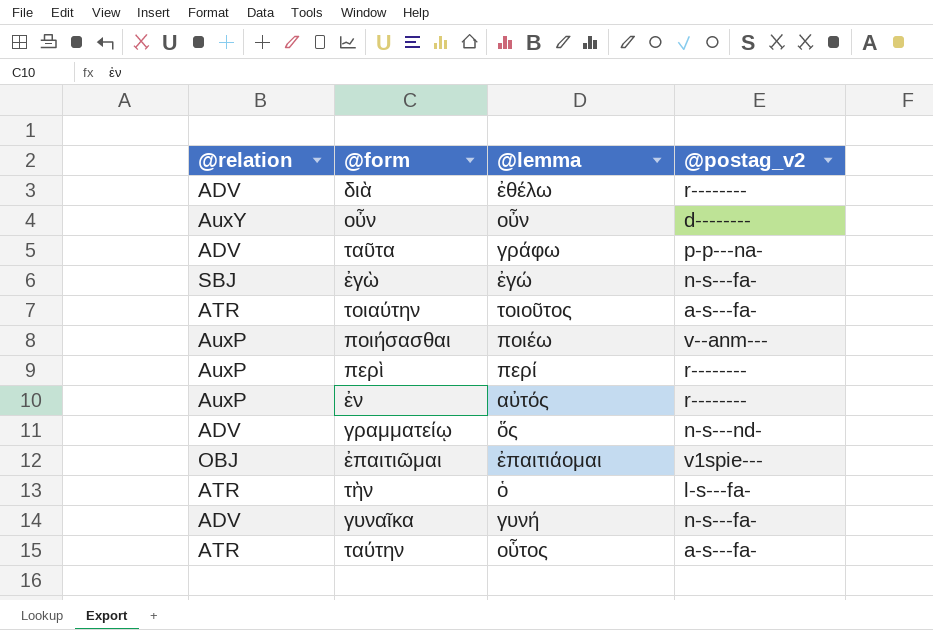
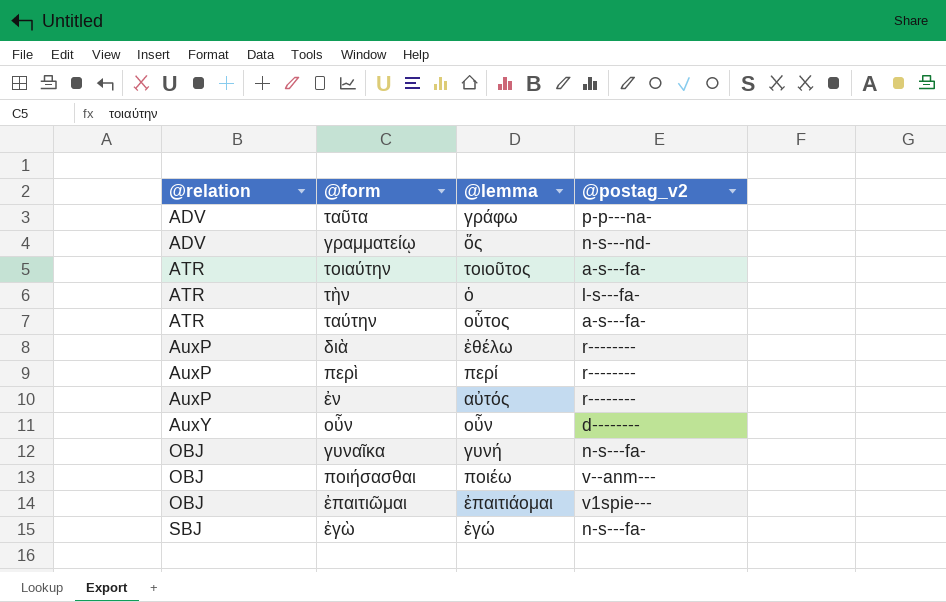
row order: none -> @relation ascending
διὰ | @relation: ADV -> AuxP
γυναῖκα | @relation: ADV -> OBJ
ποιήσασθαι | @relation: AuxP -> OBJ

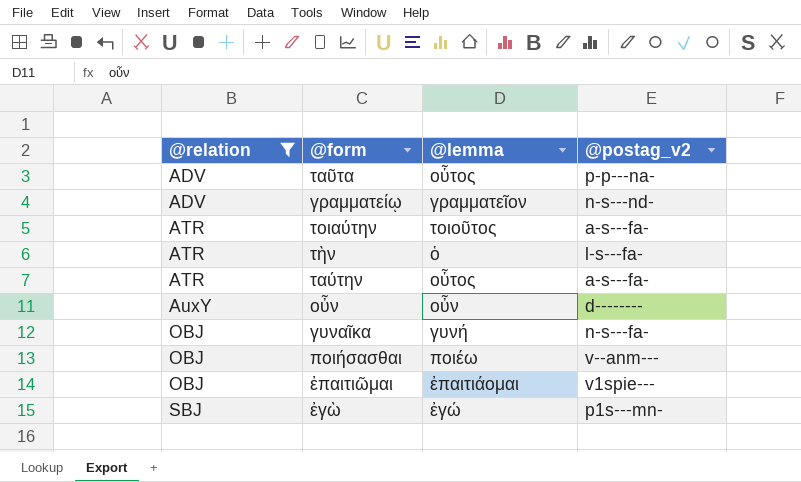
filter: none -> @relation != AuxP
ταῦτα | @lemma: γράφω -> οὗτος
γραμματείῳ | @lemma: ὅς -> γραμματεῖον
ἐγὼ | @postag_v2: n-s---fa- -> p1s---mn-

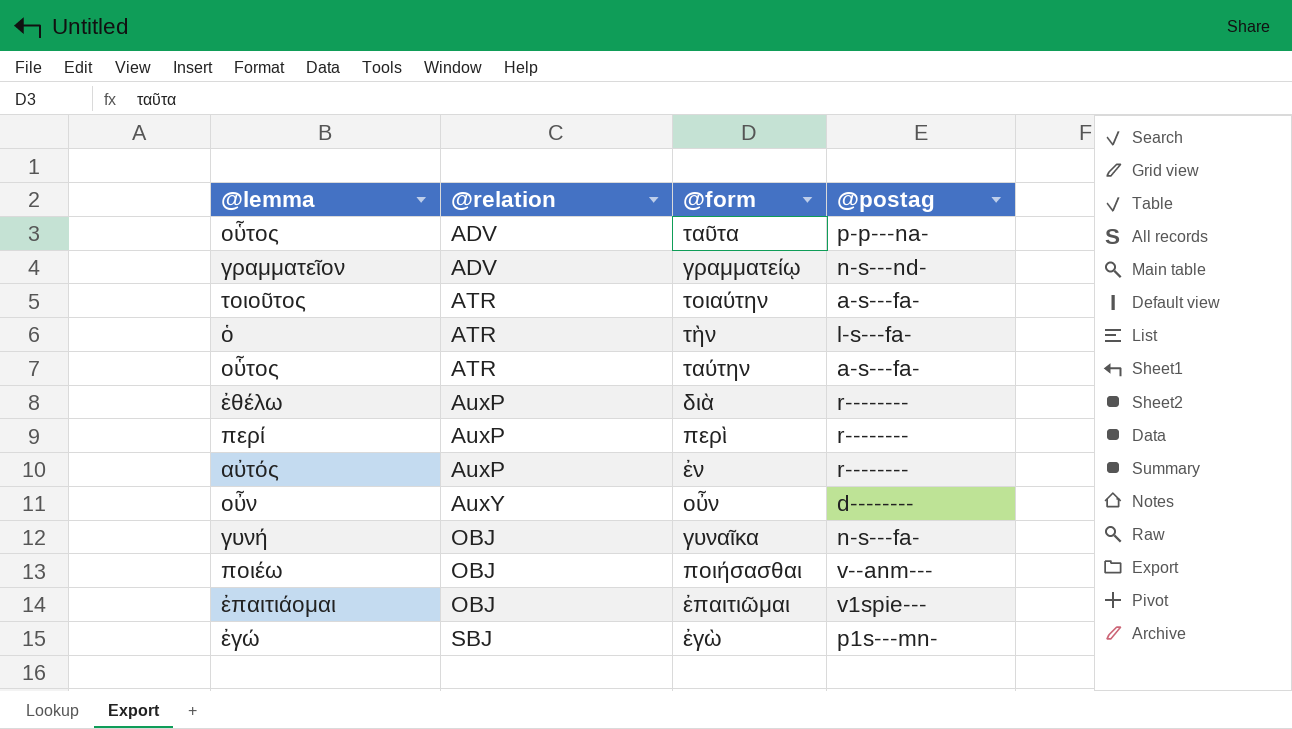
filter: @relation != AuxP -> none
column @lemma | position: 3 -> 1
column name: @postag_v2 -> @postag

